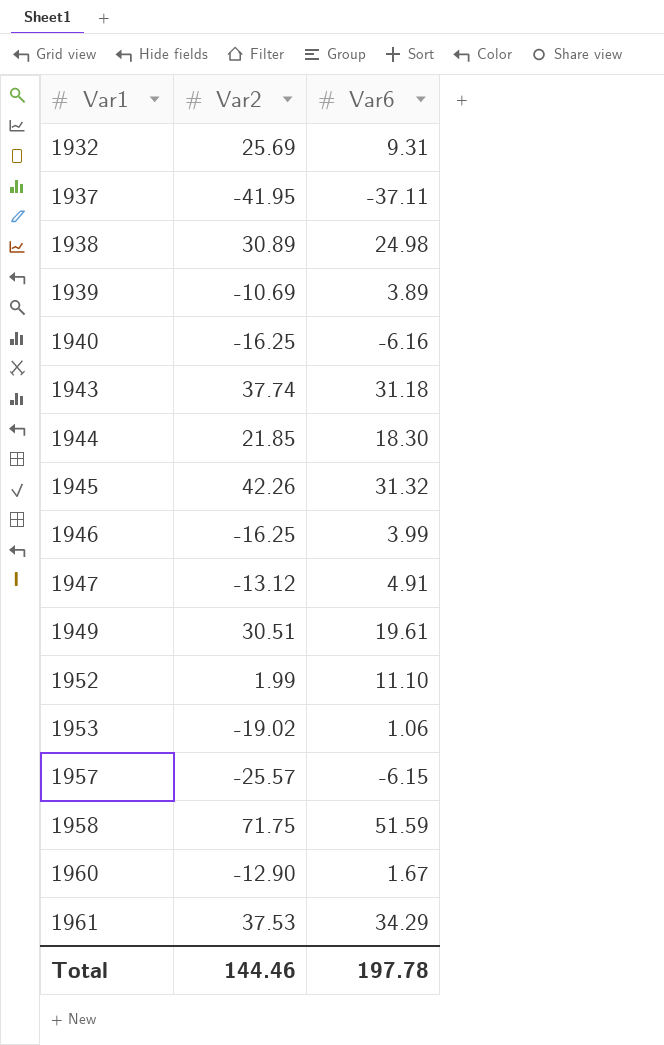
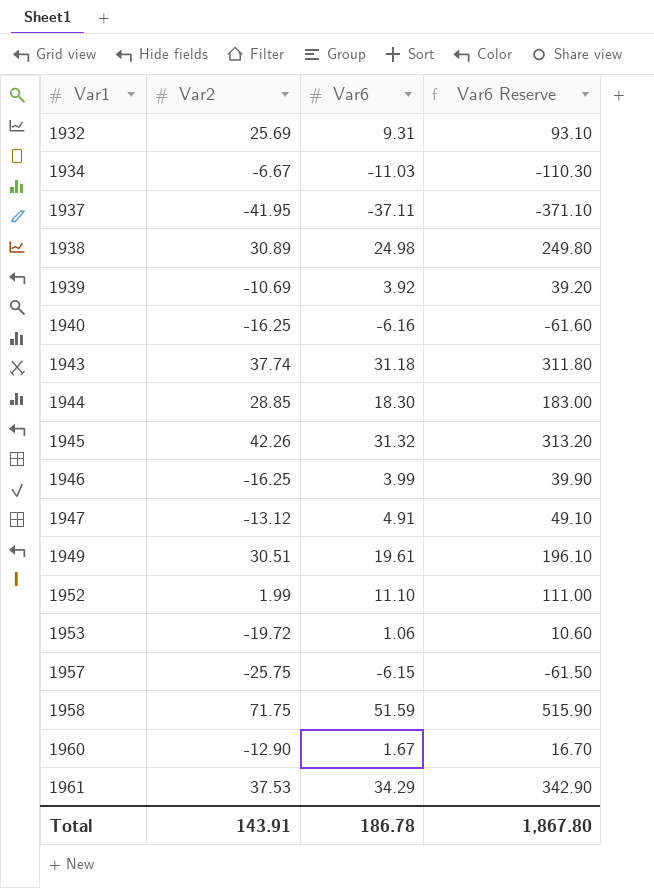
column Var6 Reserve | formula: none -> [Var6] * 10
row 1934: none -> -6.67 | -11.03 | -110.30
1939 | Var6: 3.89 -> 3.92
1944 | Var2: 21.85 -> 28.85
1953 | Var2: -19.02 -> -19.72
1957 | Var2: -25.57 -> -25.75
Total | Var2: 144.46 -> 143.91
Total | Var6: 197.78 -> 186.78

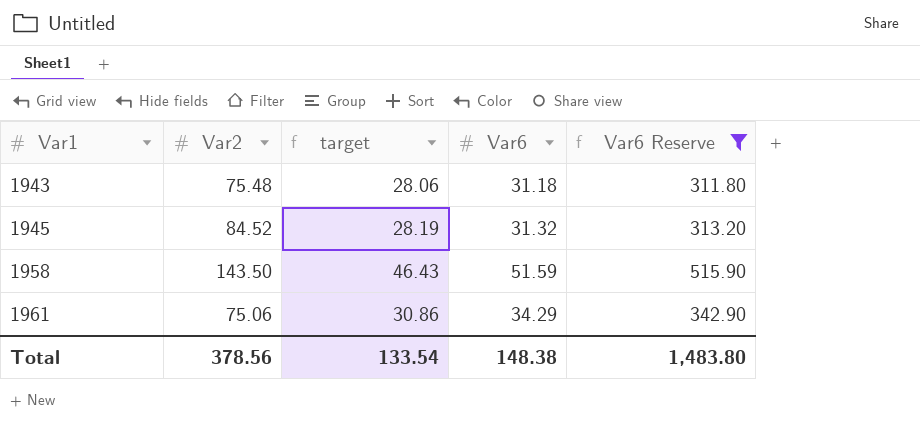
filter: none -> Var6 Reserve >= 311.80
column target | formula: none -> [Var6] * 0.9
1943 | Var2: 37.74 -> 75.48
1945 | Var2: 42.26 -> 84.52
1958 | Var2: 71.75 -> 143.50
1961 | Var2: 37.53 -> 75.06
Total | Var2: 143.91 -> 378.56
Total | Var6: 186.78 -> 148.38
Total | Var6 Reserve: 1,867.80 -> 1,483.80

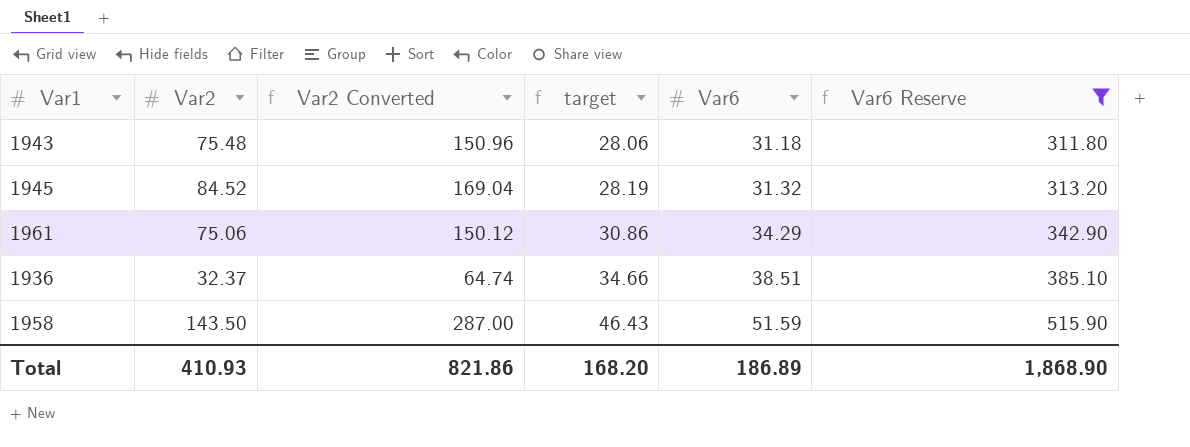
row order: Var1 ascending -> target ascending
column Var2 Converted | formula: none -> [Var2] * 2
row 1936: none -> 32.37 | 64.74 | 34.66 | 38.51 | 385.10
Total | Var2: 378.56 -> 410.93
Total | target: 133.54 -> 168.20
Total | Var6: 148.38 -> 186.89
Total | Var6 Reserve: 1,483.80 -> 1,868.90

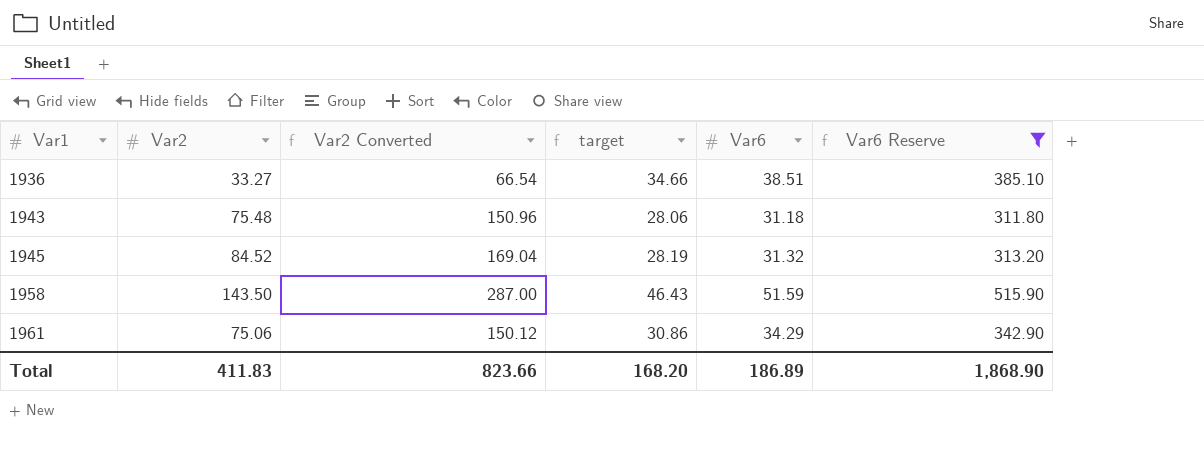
row order: target ascending -> Var1 ascending
1936 | Var2: 32.37 -> 33.27
1936 | Var2 Converted: 64.74 -> 66.54
Total | Var2: 410.93 -> 411.83
Total | Var2 Converted: 821.86 -> 823.66

